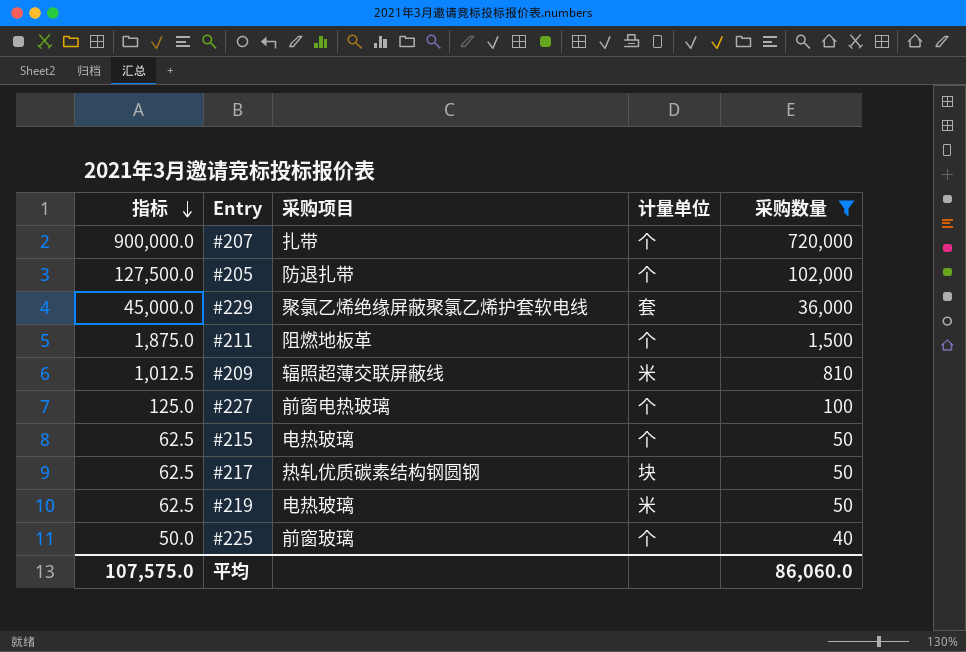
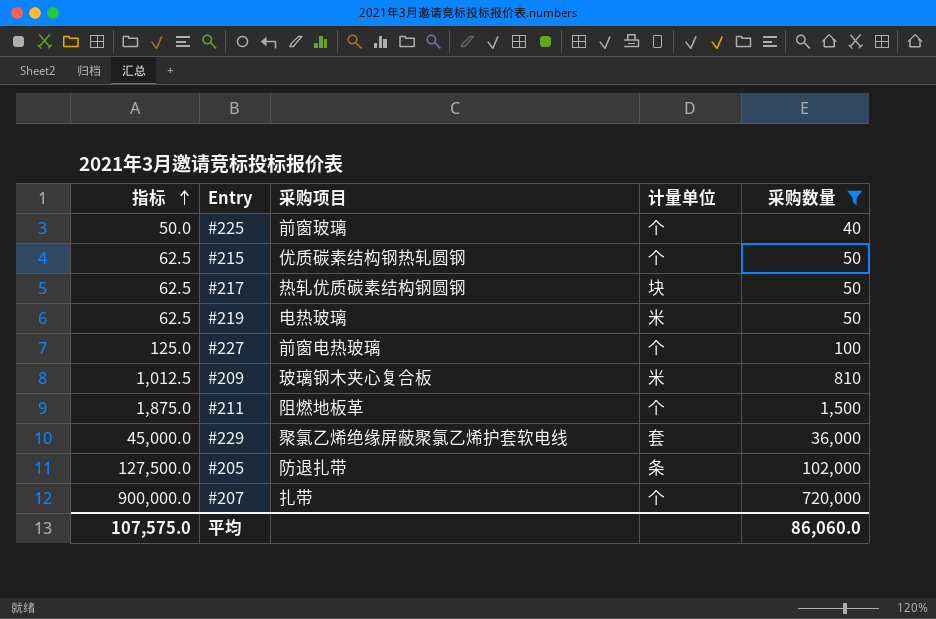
row order: 指标 descending -> 指标 ascending
#215 | 采购项目: 电热玻璃 -> 优质碳素结构钢热轧圆钢
#209 | 采购项目: 辐照超薄交联屏蔽线 -> 玻璃钢木夹心复合板
#205 | 计量单位: 个 -> 条

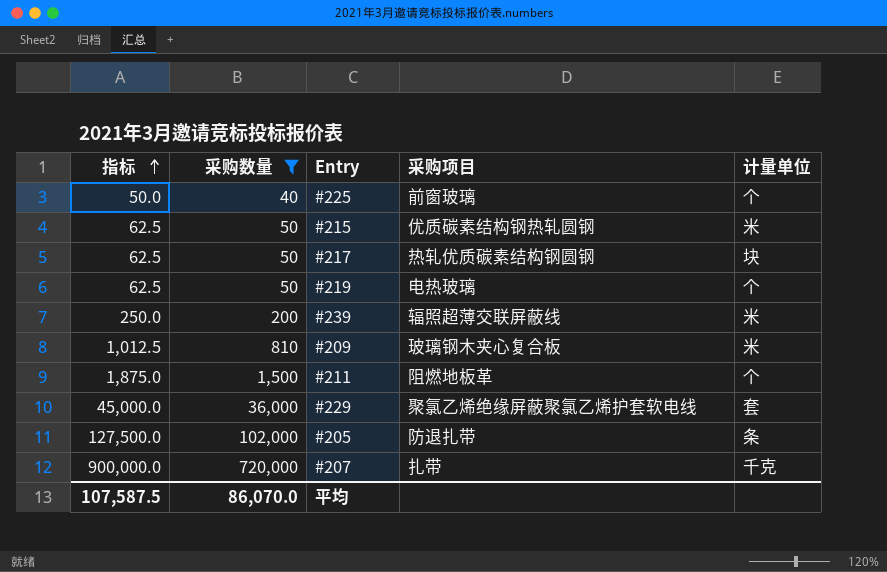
column 采购数量 | position: 5 -> 2
row #227: 125.0 | 前窗电热玻璃 | 个 | 100 -> none
#215 | 计量单位: 个 -> 米
#219 | 计量单位: 米 -> 个
row #239: none -> 250.0 | 200 | 辐照超薄交联屏蔽线 | 米
#207 | 计量单位: 个 -> 千克
平均 | 指标: 107,575.0 -> 107,587.5
平均 | 采购数量: 86,060.0 -> 86,070.0

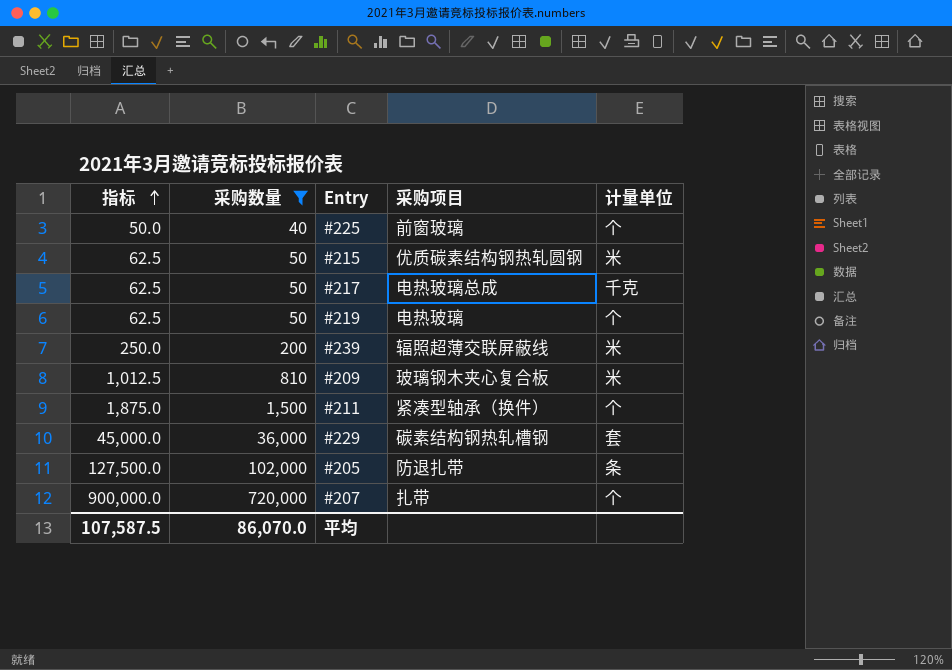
#217 | 采购项目: 热轧优质碳素结构钢圆钢 -> 电热玻璃总成
#217 | 计量单位: 块 -> 千克
#211 | 采购项目: 阻燃地板革 -> 紧凑型轴承（换件）
#229 | 采购项目: 聚氯乙烯绝缘屏蔽聚氯乙烯护套软电线 -> 碳素结构钢热轧槽钢
#207 | 计量单位: 千克 -> 个

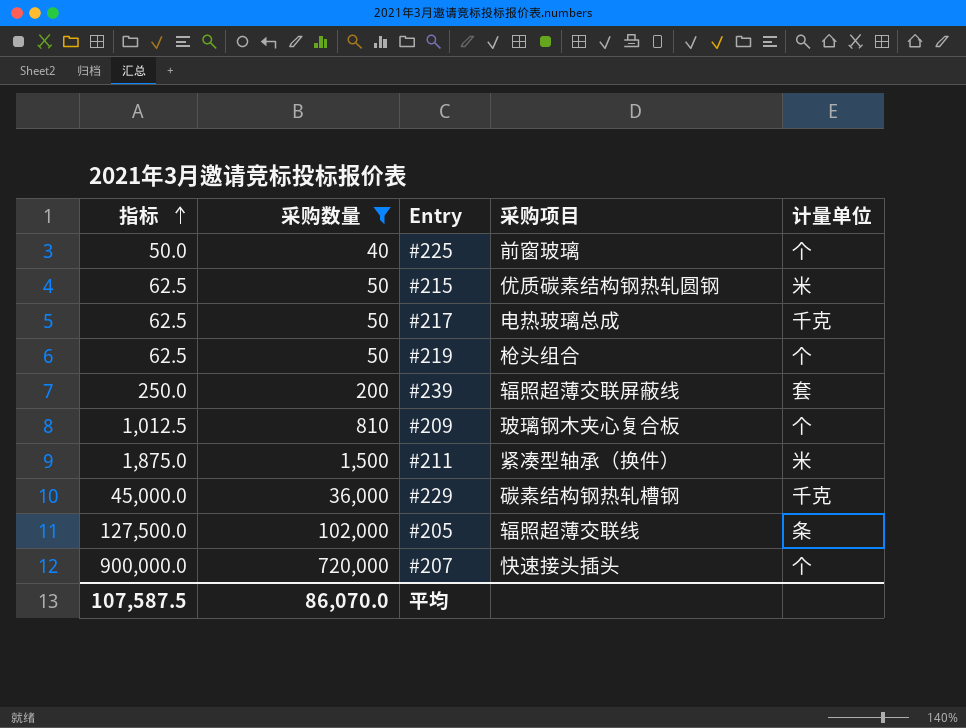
#219 | 采购项目: 电热玻璃 -> 枪头组合
#239 | 计量单位: 米 -> 套
#209 | 计量单位: 米 -> 个
#211 | 计量单位: 个 -> 米
#229 | 计量单位: 套 -> 千克
#205 | 采购项目: 防退扎带 -> 辐照超薄交联线
#207 | 采购项目: 扎带 -> 快速接头插头

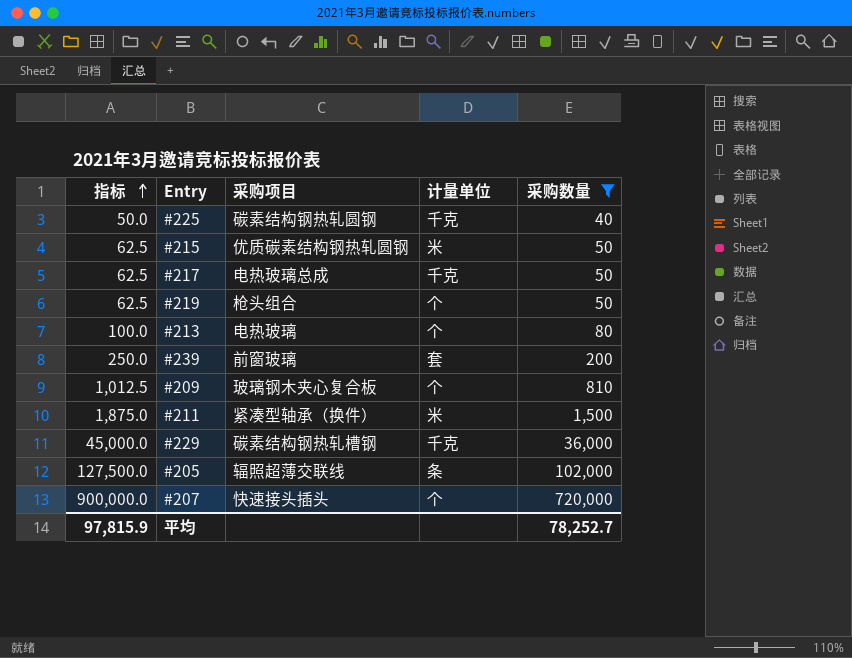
column 采购数量 | position: 2 -> 5
#225 | 采购项目: 前窗玻璃 -> 碳素结构钢热轧圆钢
#225 | 计量单位: 个 -> 千克
row #213: none -> 100.0 | 电热玻璃 | 个 | 80
#239 | 采购项目: 辐照超薄交联屏蔽线 -> 前窗玻璃
平均 | 指标: 107,587.5 -> 97,815.9
平均 | 采购数量: 86,070.0 -> 78,252.7

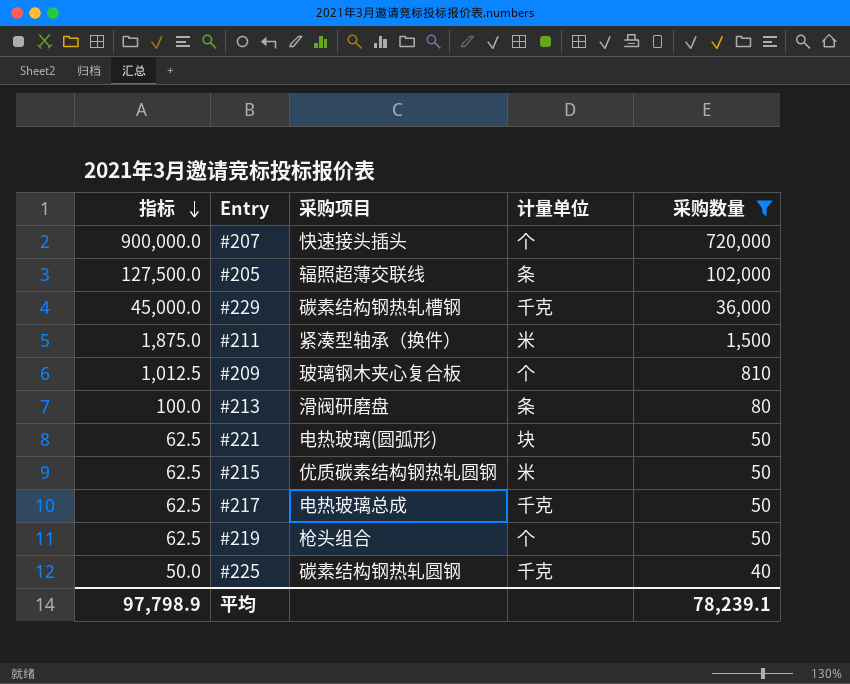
row order: 指标 ascending -> 指标 descending
row #239: 250.0 | 前窗玻璃 | 套 | 200 -> none
#213 | 采购项目: 电热玻璃 -> 滑阀研磨盘
#213 | 计量单位: 个 -> 条
row #221: none -> 62.5 | 电热玻璃(圆弧形) | 块 | 50
平均 | 指标: 97,815.9 -> 97,798.9
平均 | 采购数量: 78,252.7 -> 78,239.1

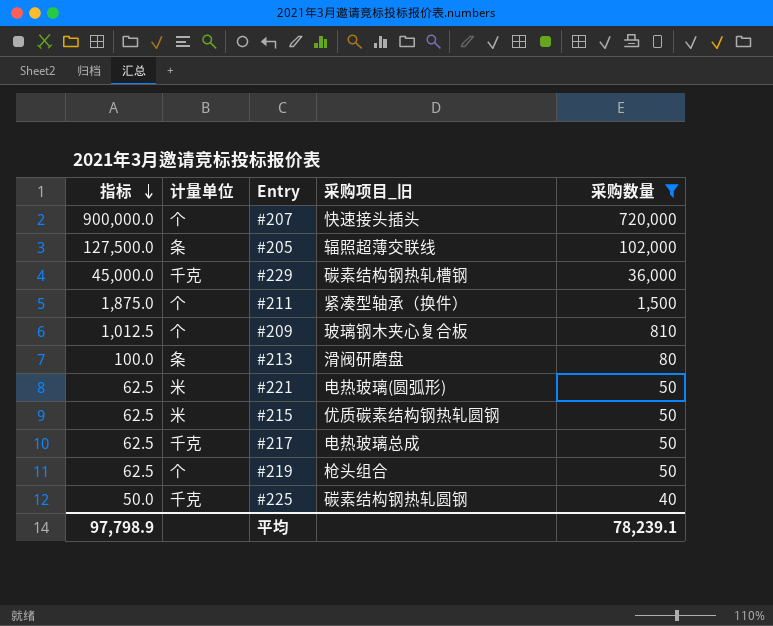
column 计量单位 | position: 4 -> 2
column name: 采购项目 -> 采购项目_旧
#211 | 计量单位: 米 -> 个
#221 | 计量单位: 块 -> 米

